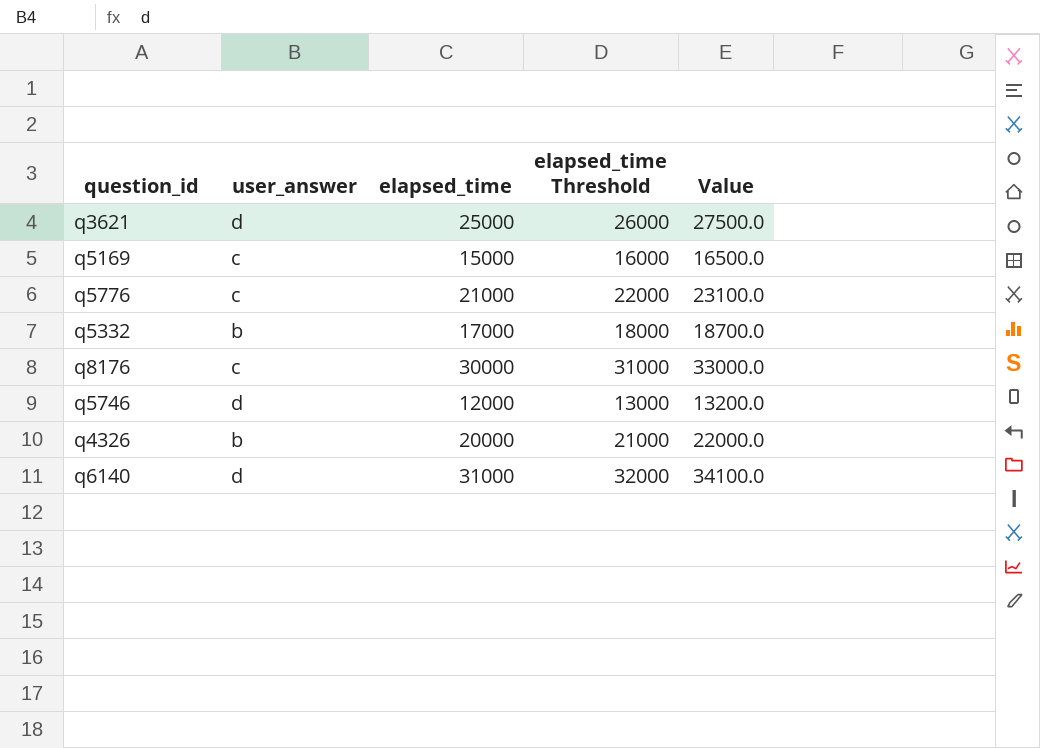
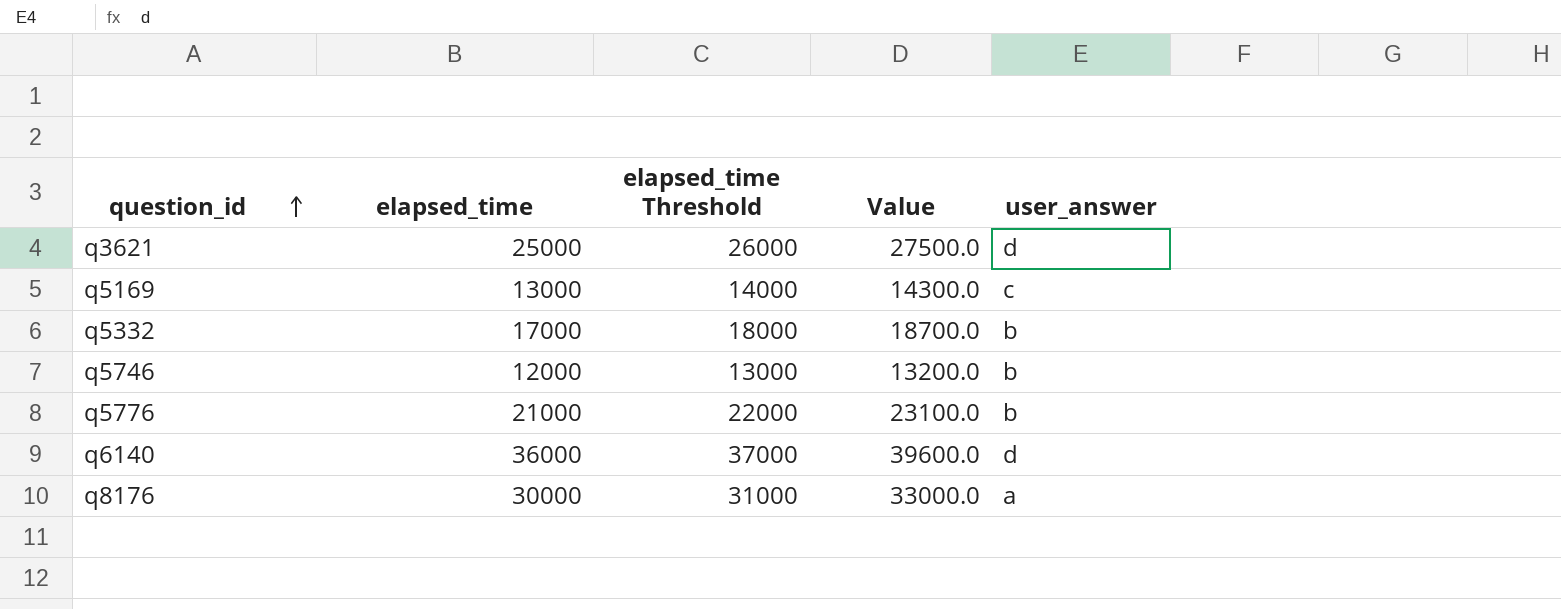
row order: none -> question_id ascending
column user_answer | position: 2 -> 5
row q4326: b | 20000 | 21000 | 22000.0 -> none
q5169 | elapsed_time: 15000 -> 13000
q5169 | elapsed_time Threshold: 16000 -> 14000
q5169 | Value: 16500.0 -> 14300.0
q5746 | user_answer: d -> b
q5776 | user_answer: c -> b
q6140 | elapsed_time: 31000 -> 36000
q6140 | elapsed_time Threshold: 32000 -> 37000
q6140 | Value: 34100.0 -> 39600.0
q8176 | user_answer: c -> a

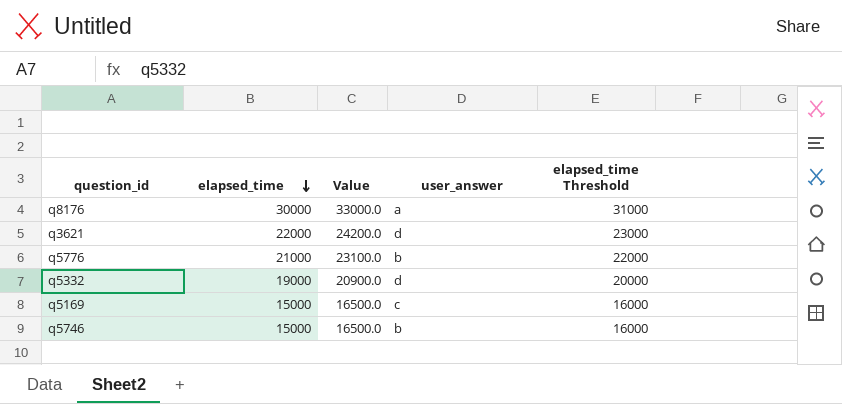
row order: question_id ascending -> elapsed_time descending
column elapsed_time Threshold | position: 3 -> 5
row q6140: 36000 | 37000 | 39600.0 | d -> none
q3621 | elapsed_time: 25000 -> 22000
q3621 | Value: 27500.0 -> 24200.0
q3621 | elapsed_time Threshold: 26000 -> 23000
q5332 | elapsed_time: 17000 -> 19000
q5332 | Value: 18700.0 -> 20900.0
q5332 | user_answer: b -> d
q5332 | elapsed_time Threshold: 18000 -> 20000
q5169 | elapsed_time: 13000 -> 15000
q5169 | Value: 14300.0 -> 16500.0
q5169 | elapsed_time Threshold: 14000 -> 16000
q5746 | elapsed_time: 12000 -> 15000
q5746 | Value: 13200.0 -> 16500.0
q5746 | elapsed_time Threshold: 13000 -> 16000

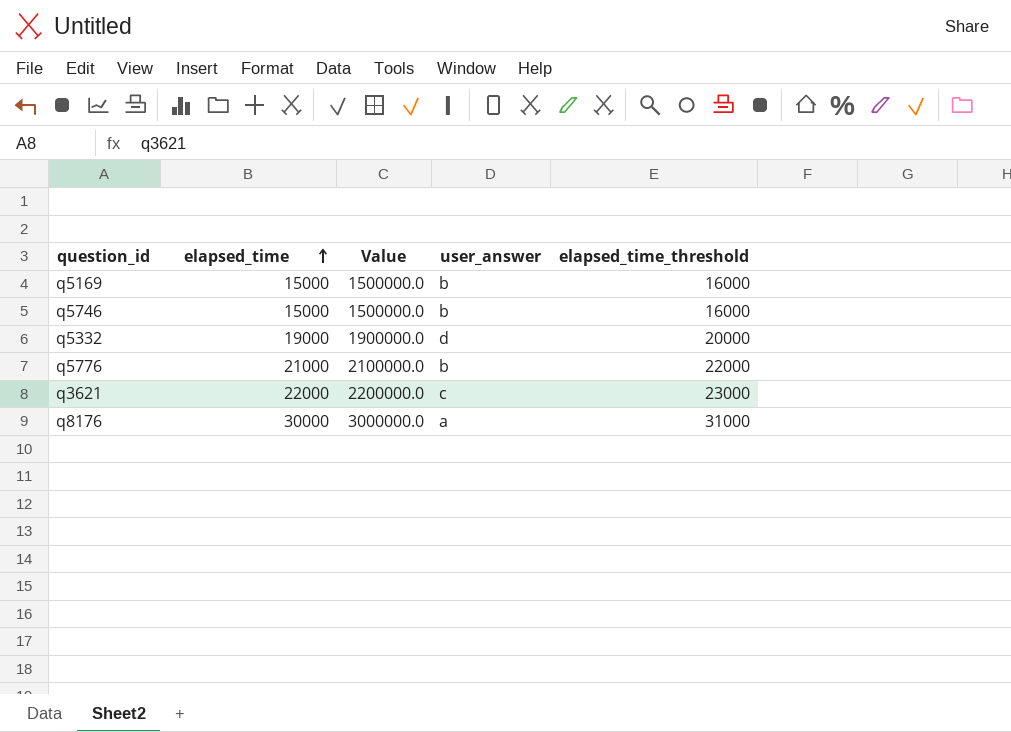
row order: elapsed_time descending -> elapsed_time ascending
column Value | formula: [elapsed_time] * 1.1 -> [elapsed_time] * 100
column name: elapsed_time Threshold -> elapsed_time_threshold
q5169 | user_answer: c -> b
q3621 | user_answer: d -> c

